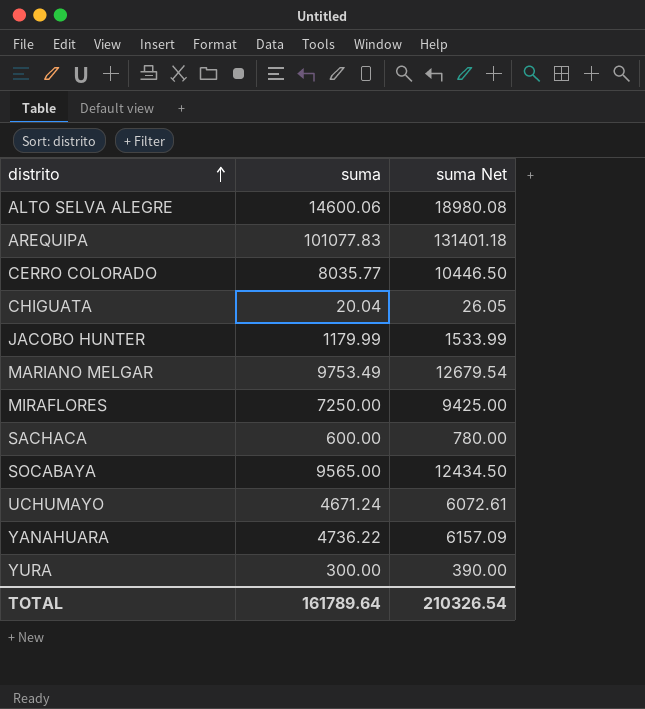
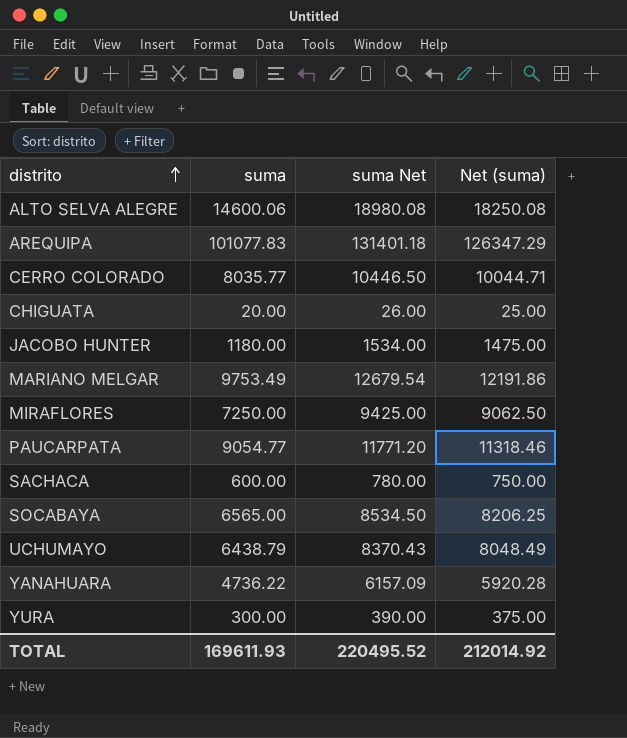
column Net (suma) | formula: none -> [suma] * 1.25
CHIGUATA | suma: 20.04 -> 20.00
CHIGUATA | suma Net: 26.05 -> 26.00
JACOBO HUNTER | suma: 1179.99 -> 1180.00
JACOBO HUNTER | suma Net: 1533.99 -> 1534.00
row PAUCARPATA: none -> 9054.77 | 11771.20 | 11318.46
SOCABAYA | suma: 9565.00 -> 6565.00
SOCABAYA | suma Net: 12434.50 -> 8534.50
UCHUMAYO | suma: 4671.24 -> 6438.79
UCHUMAYO | suma Net: 6072.61 -> 8370.43
TOTAL | suma: 161789.64 -> 169611.93
TOTAL | suma Net: 210326.54 -> 220495.52

